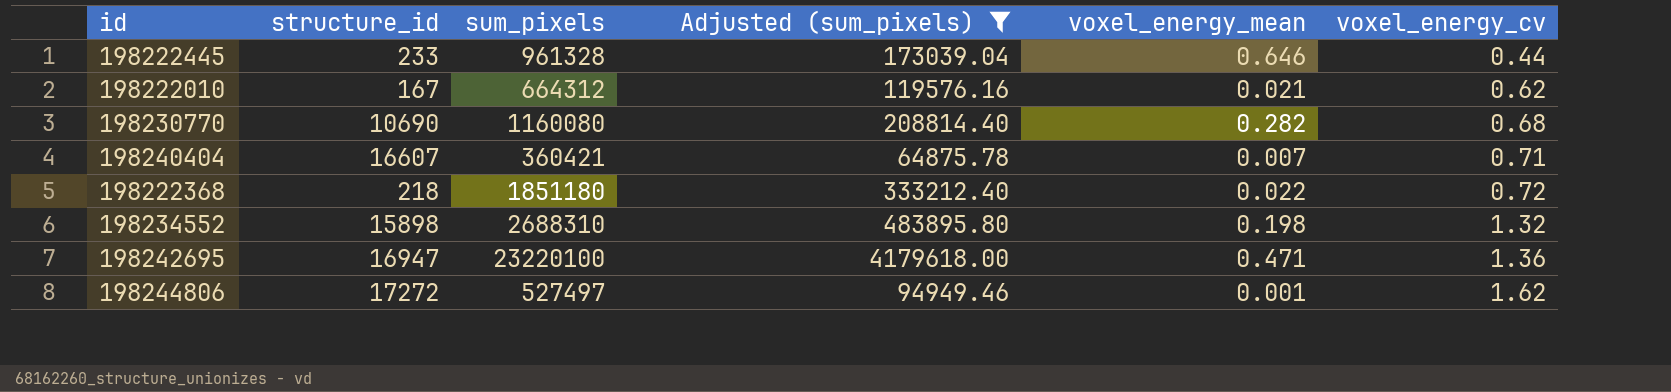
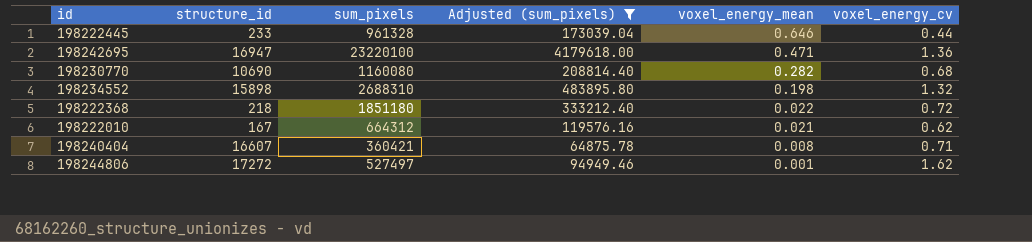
row order: voxel_energy_cv ascending -> voxel_energy_mean descending
198240404 | voxel_energy_mean: 0.007 -> 0.008

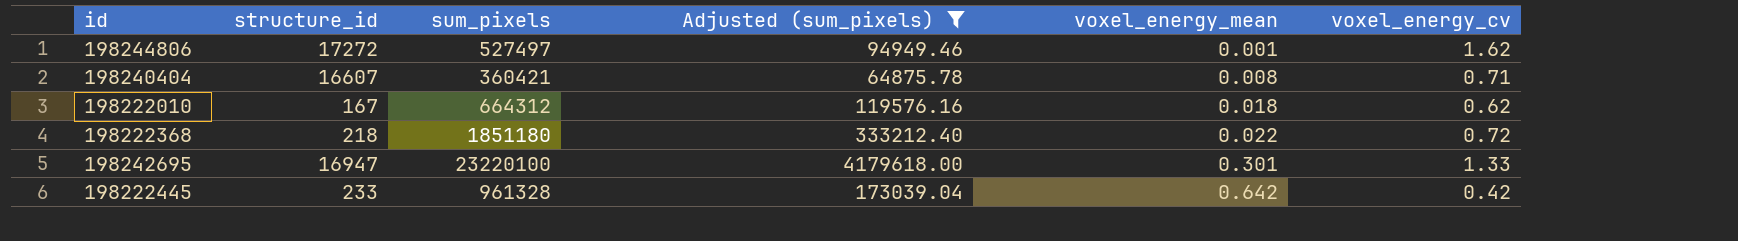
row order: voxel_energy_mean descending -> voxel_energy_mean ascending
row 198230770: 10690 | 1160080 | 208814.40 | 0.282 | 0.68 -> none
row 198234552: 15898 | 2688310 | 483895.80 | 0.198 | 1.32 -> none
198222010 | voxel_energy_mean: 0.021 -> 0.018
198242695 | voxel_energy_mean: 0.471 -> 0.301
198242695 | voxel_energy_cv: 1.36 -> 1.33
198222445 | voxel_energy_mean: 0.646 -> 0.642
198222445 | voxel_energy_cv: 0.44 -> 0.42

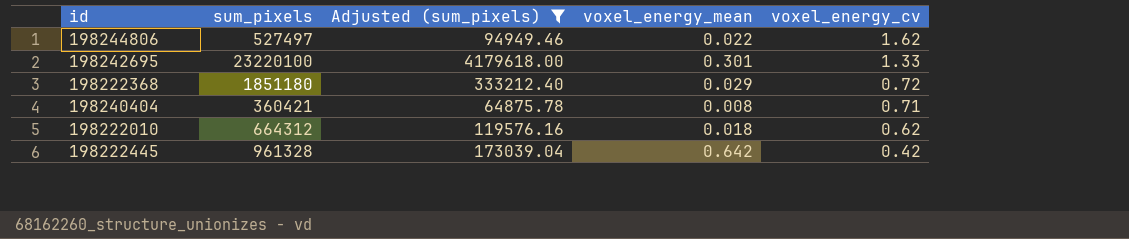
row order: voxel_energy_mean ascending -> voxel_energy_cv descending
column structure_id | position: 2 -> none
198244806 | voxel_energy_mean: 0.001 -> 0.022
198222368 | voxel_energy_mean: 0.022 -> 0.029

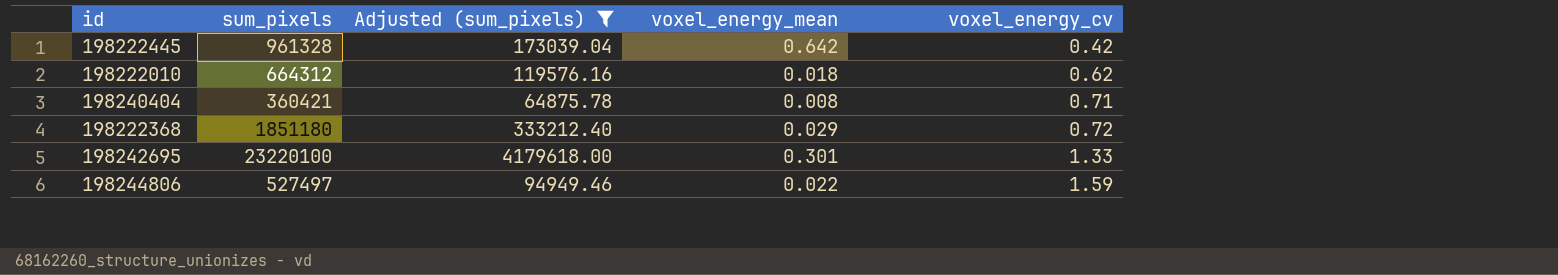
row order: voxel_energy_cv descending -> voxel_energy_cv ascending
198244806 | voxel_energy_cv: 1.62 -> 1.59

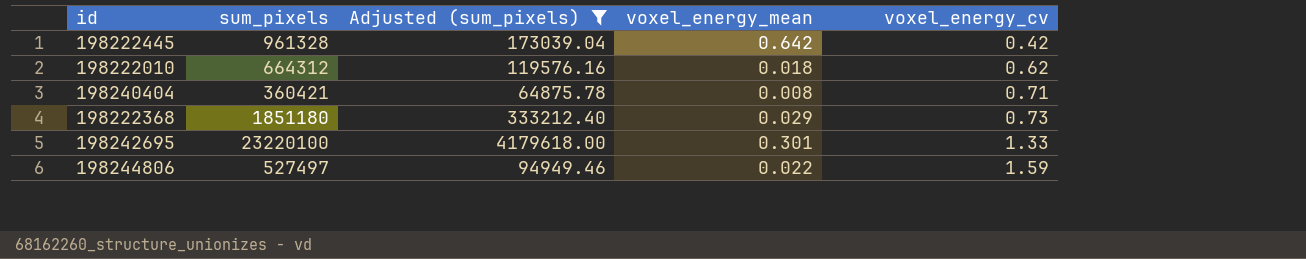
198222368 | voxel_energy_cv: 0.72 -> 0.73

